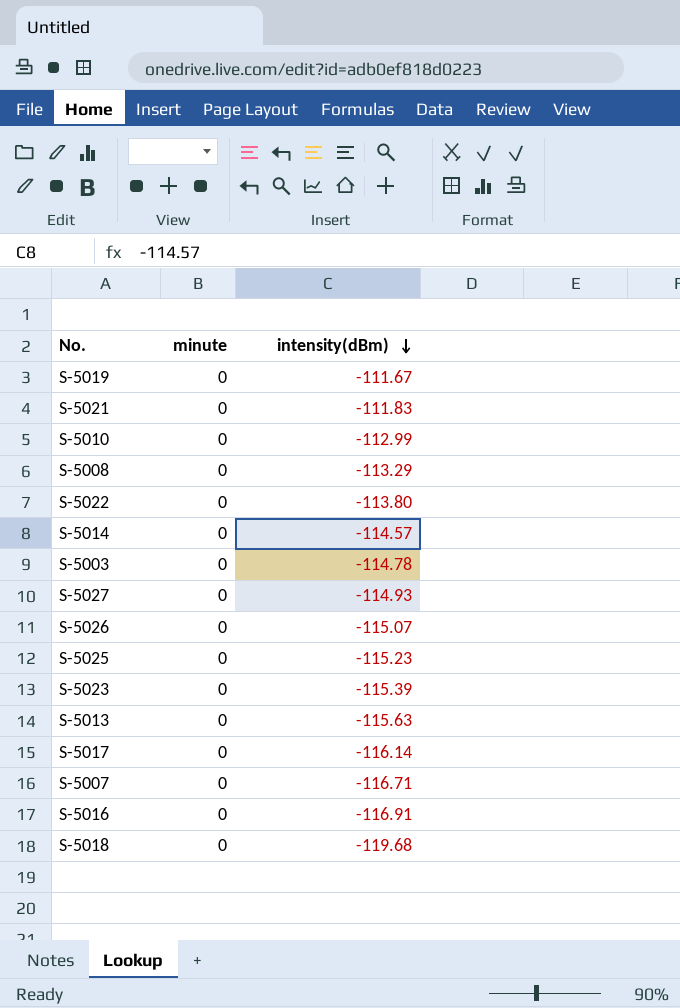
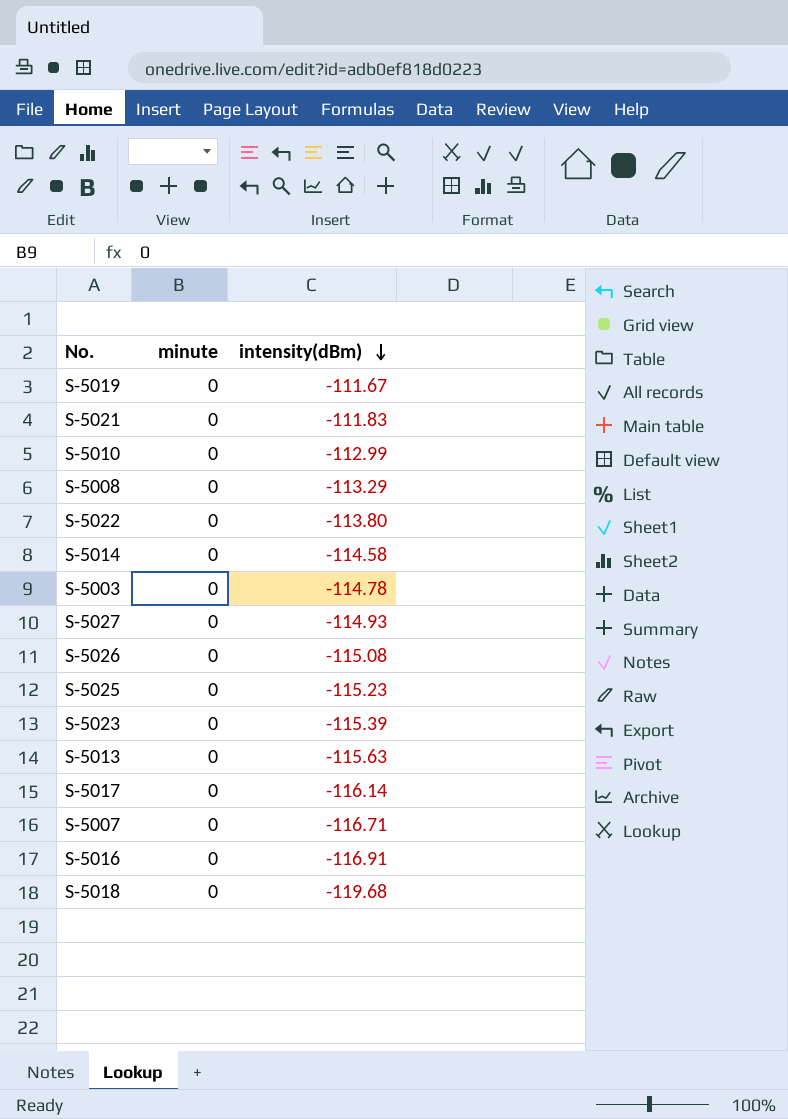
S-5014 | intensity(dBm): -114.57 -> -114.58
S-5026 | intensity(dBm): -115.07 -> -115.08

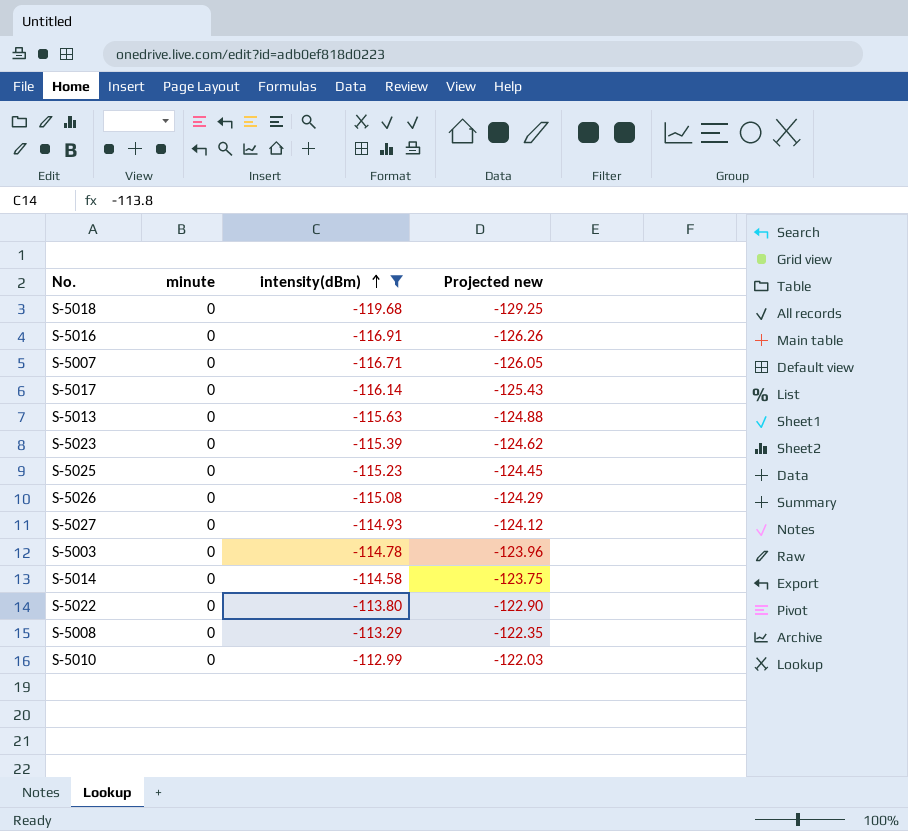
filter: none -> intensity(dBm) <= -112.99
row order: intensity(dBm) descending -> intensity(dBm) ascending
column Projected new | formula: none -> [intensity(dBm)] * 1.08

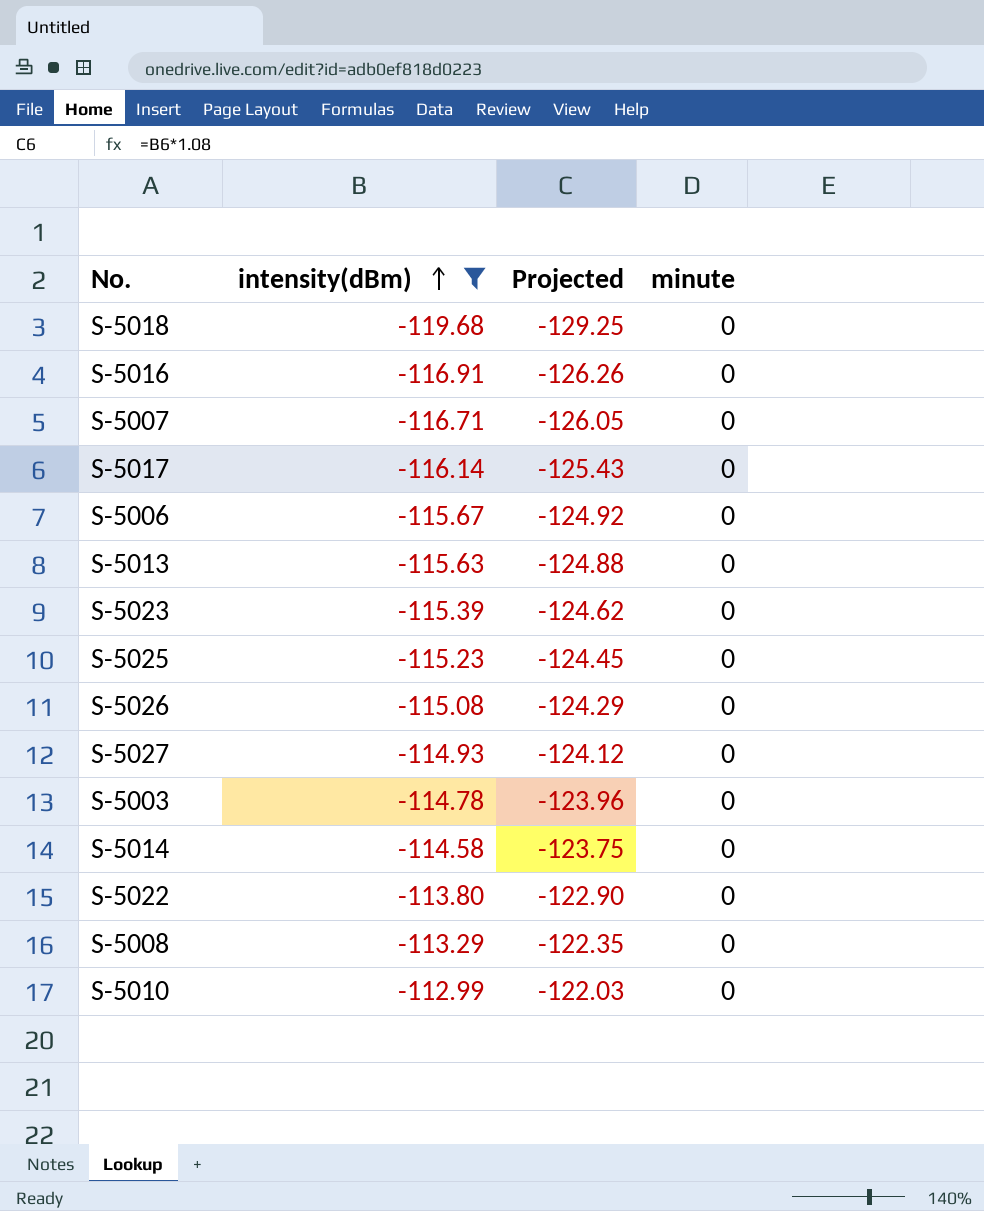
column name: Projected new -> Projected
column minute | position: 2 -> 4
row S-5006: none -> -115.67 | -124.92 | 0

